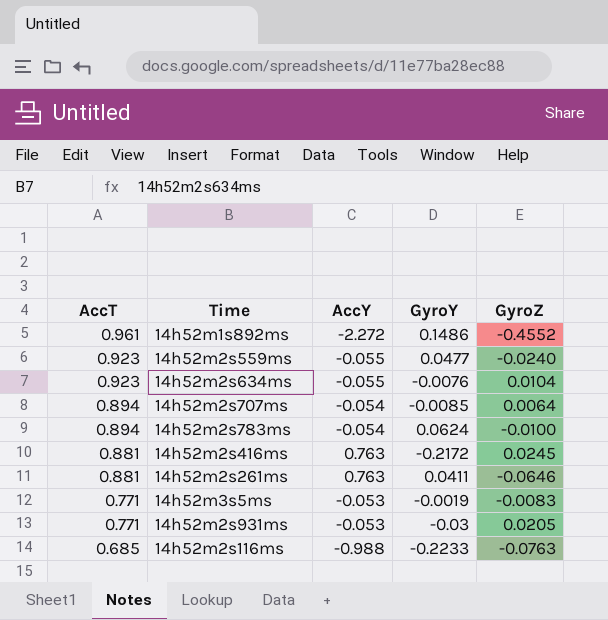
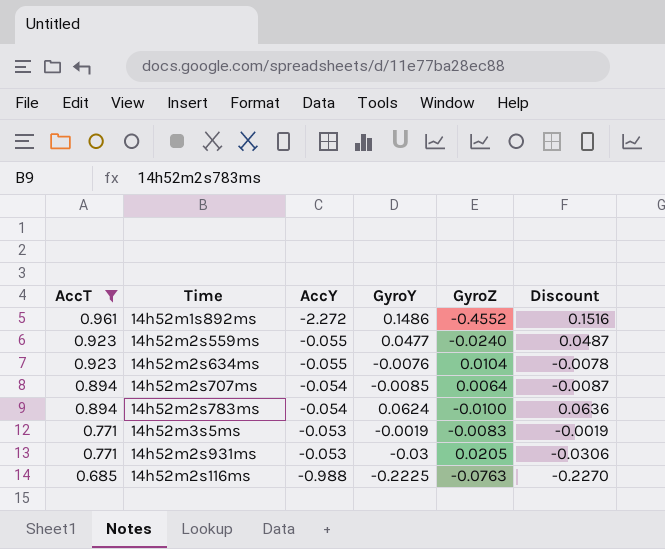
filter: none -> AccT != 0.881
column Discount | formula: none -> [GyroY] * 1.02
14h52m2s116ms | GyroY: -0.2233 -> -0.2225

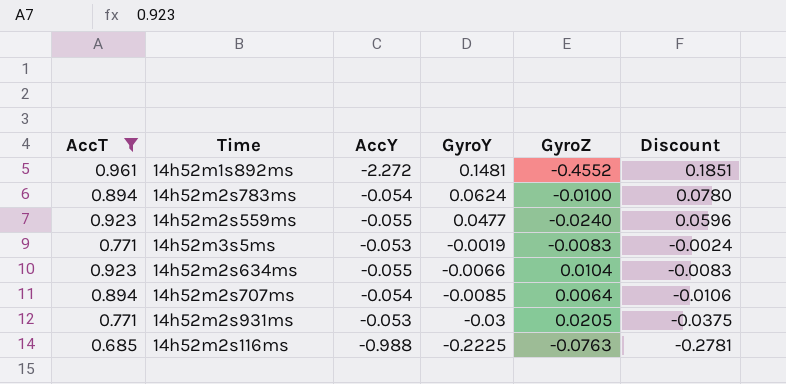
row order: AccT descending -> GyroY descending
column Discount | formula: [GyroY] * 1.02 -> [GyroY] * 1.25
14h52m1s892ms | GyroY: 0.1486 -> 0.1481
14h52m2s634ms | GyroY: -0.0076 -> -0.0066

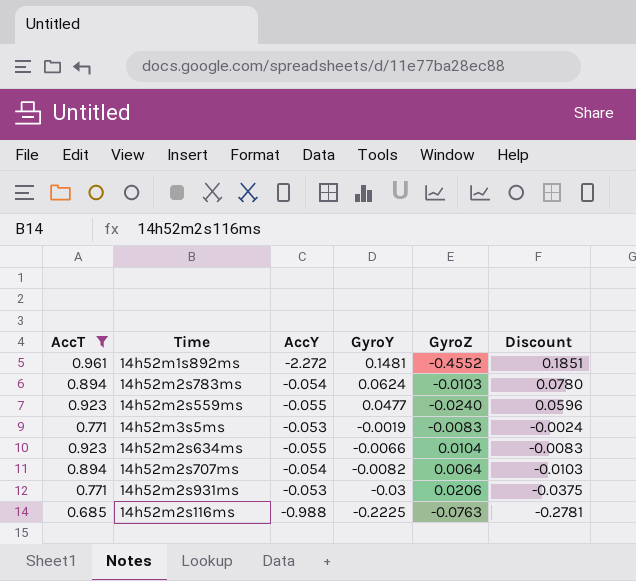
14h52m2s783ms | GyroZ: -0.0100 -> -0.0103
14h52m2s707ms | GyroY: -0.0085 -> -0.0082
14h52m2s707ms | Discount: -0.0106 -> -0.0103
14h52m2s931ms | GyroZ: 0.0205 -> 0.0206

